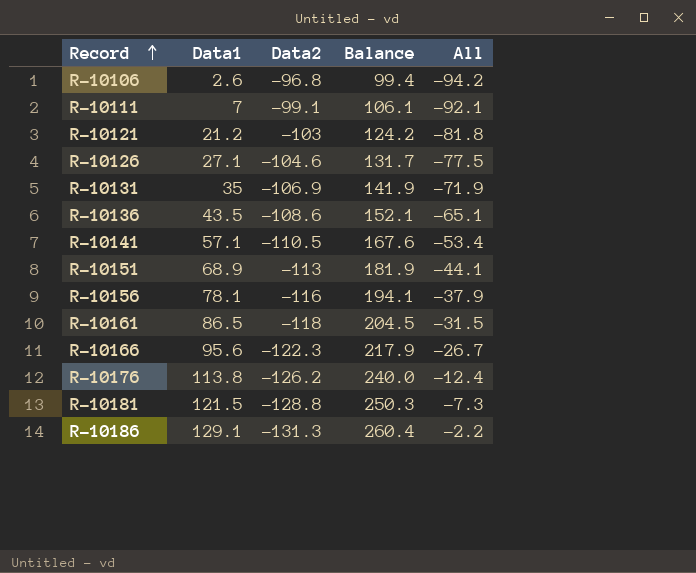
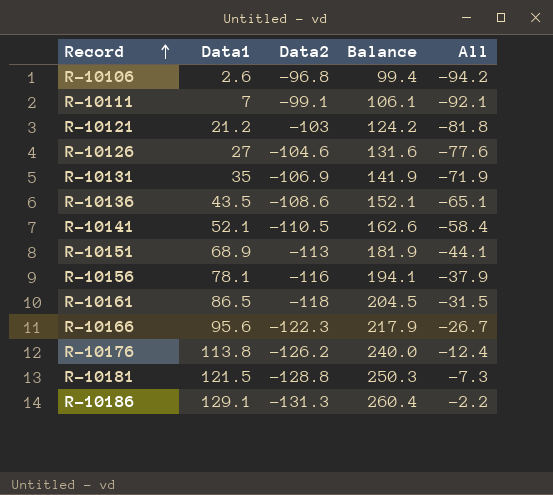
R-10126 | Data1: 27.1 -> 27
R-10126 | Balance: 131.7 -> 131.6
R-10126 | All: -77.5 -> -77.6
R-10141 | Data1: 57.1 -> 52.1
R-10141 | Balance: 167.6 -> 162.6
R-10141 | All: -53.4 -> -58.4

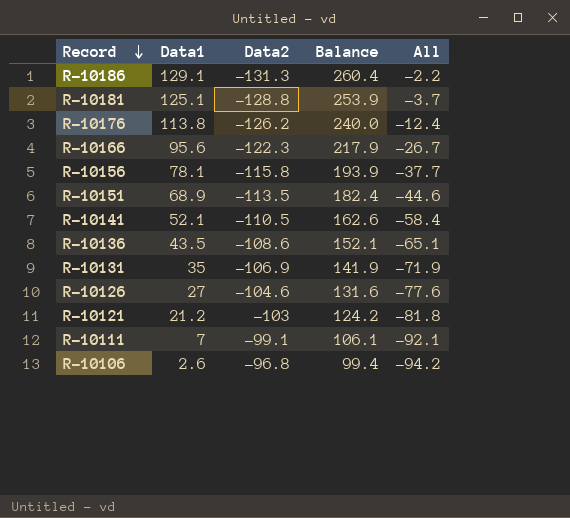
row order: Record ascending -> Record descending
row R-10161: 86.5 | -118 | 204.5 | -31.5 -> none
R-10181 | Data1: 121.5 -> 125.1
R-10181 | Balance: 250.3 -> 253.9
R-10181 | All: -7.3 -> -3.7
R-10156 | Data2: -116 -> -115.8
R-10156 | Balance: 194.1 -> 193.9
R-10156 | All: -37.9 -> -37.7
R-10151 | Data2: -113 -> -113.5
R-10151 | Balance: 181.9 -> 182.4
R-10151 | All: -44.1 -> -44.6

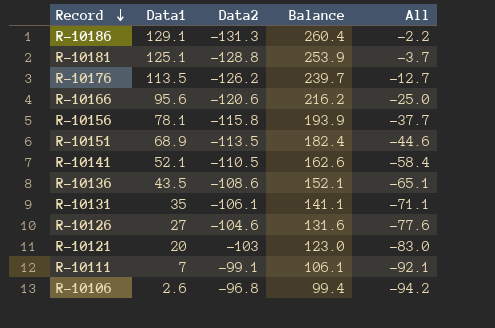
R-10176 | Data1: 113.8 -> 113.5
R-10176 | Balance: 240.0 -> 239.7
R-10176 | All: -12.4 -> -12.7
R-10166 | Data2: -122.3 -> -120.6
R-10166 | Balance: 217.9 -> 216.2
R-10166 | All: -26.7 -> -25.0
R-10131 | Data2: -106.9 -> -106.1
R-10131 | Balance: 141.9 -> 141.1
R-10131 | All: -71.9 -> -71.1
R-10121 | Data1: 21.2 -> 20
R-10121 | Balance: 124.2 -> 123.0
R-10121 | All: -81.8 -> -83.0

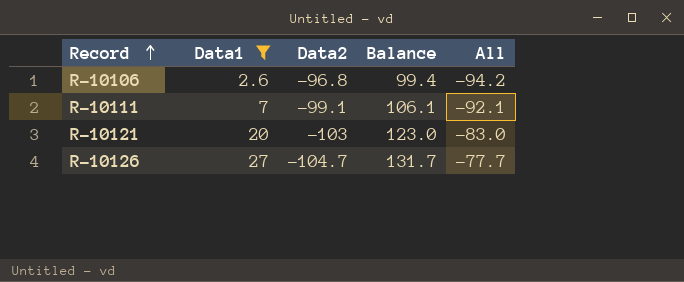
filter: none -> Data1 <= 27
row order: Record descending -> Record ascending
R-10126 | Data2: -104.6 -> -104.7
R-10126 | Balance: 131.6 -> 131.7
R-10126 | All: -77.6 -> -77.7

